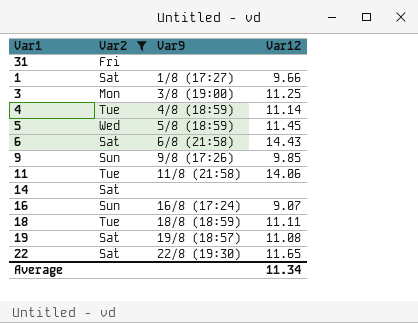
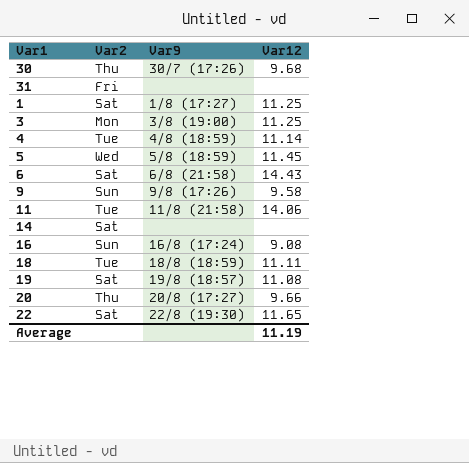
filter: Var2 != Thu -> none
1 | Var12: 9.66 -> 11.25
9 | Var12: 9.85 -> 9.58
16 | Var12: 9.07 -> 9.08
Average | Var12: 11.34 -> 11.19

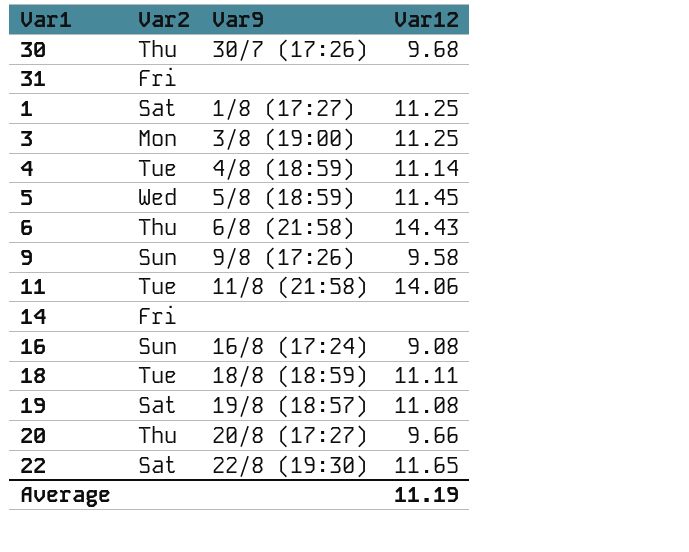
6 | Var2: Sat -> Thu
14 | Var2: Sat -> Fri

